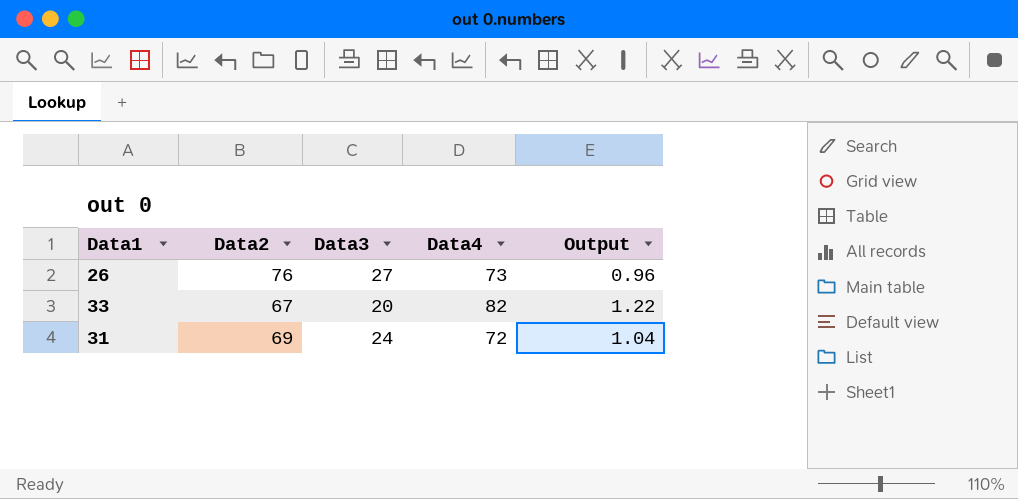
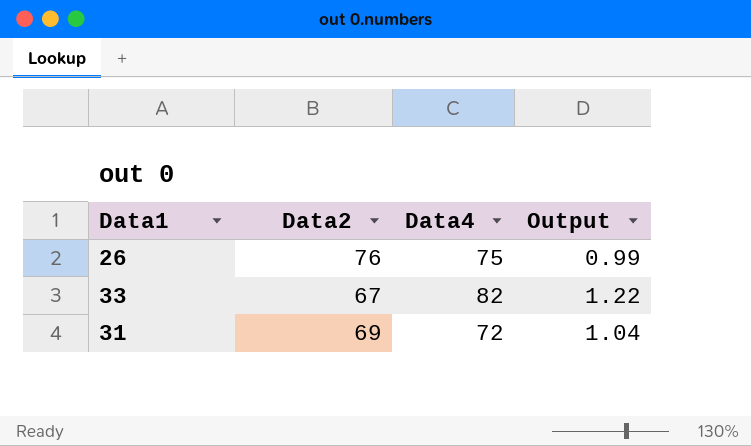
column Data3 | position: 3 -> none
26 | Data4: 73 -> 75
26 | Output: 0.96 -> 0.99

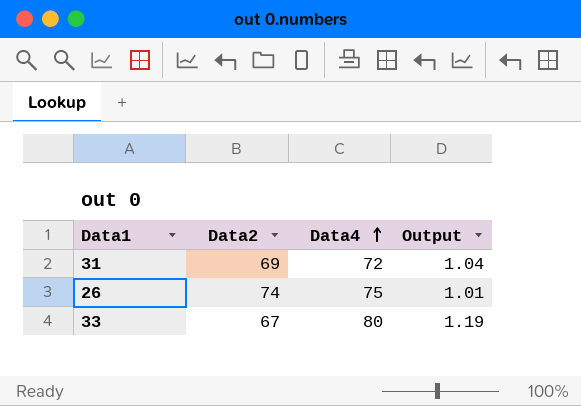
row order: none -> Data4 ascending
26 | Data2: 76 -> 74
26 | Output: 0.99 -> 1.01
33 | Data4: 82 -> 80
33 | Output: 1.22 -> 1.19

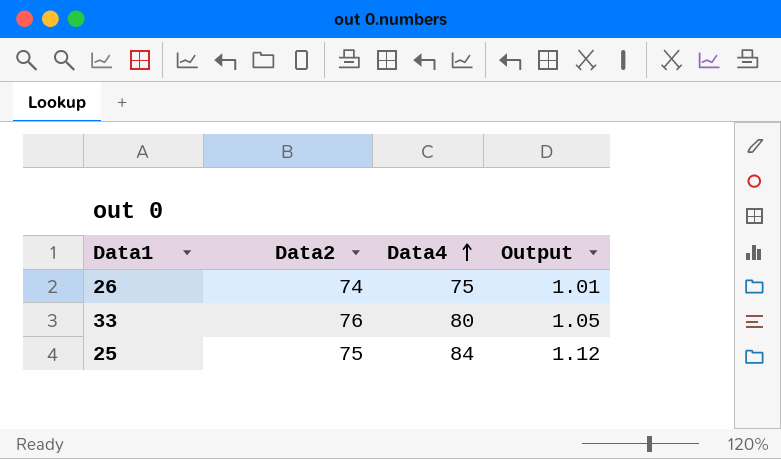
row 31: 69 | 72 | 1.04 -> none
33 | Data2: 67 -> 76
33 | Output: 1.19 -> 1.05
row 25: none -> 75 | 84 | 1.12

